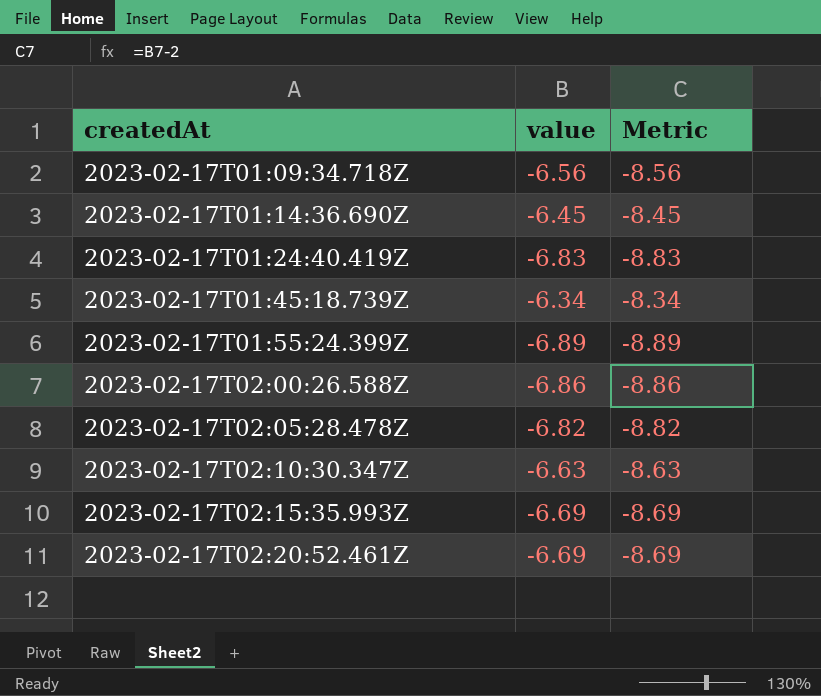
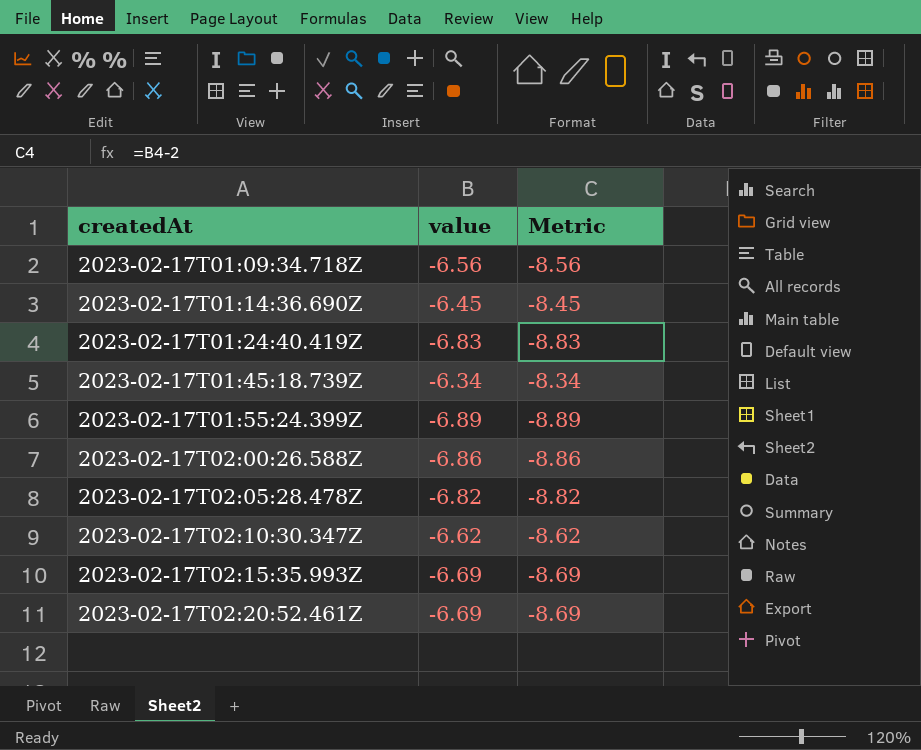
2023-02-17T02:10:30.347Z | value: -6.63 -> -6.62
2023-02-17T02:10:30.347Z | Metric: -8.63 -> -8.62

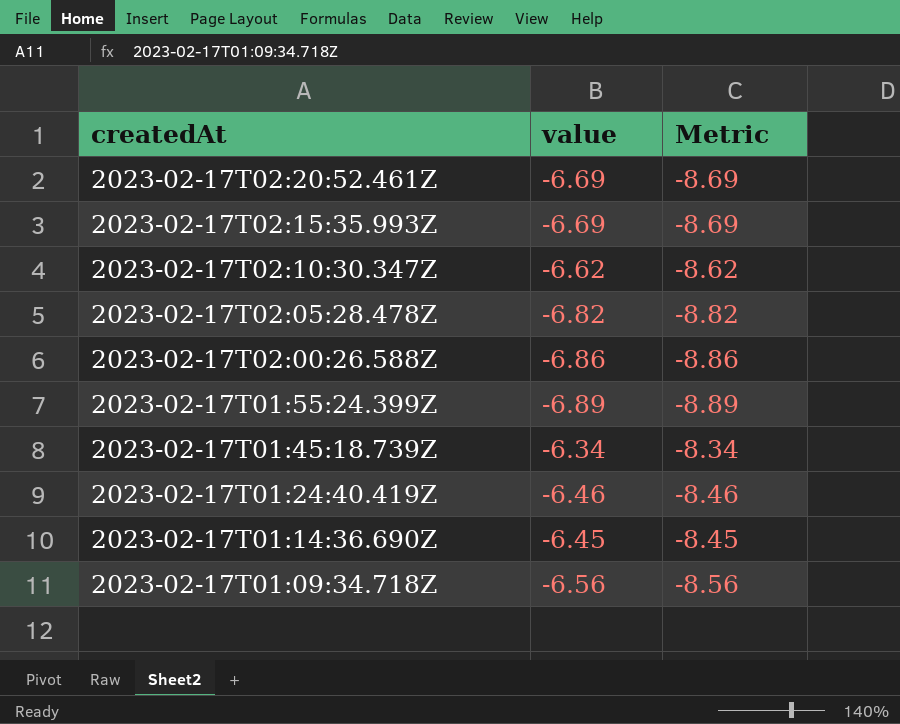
row order: createdAt ascending -> createdAt descending
2023-02-17T01:24:40.419Z | value: -6.83 -> -6.46
2023-02-17T01:24:40.419Z | Metric: -8.83 -> -8.46

